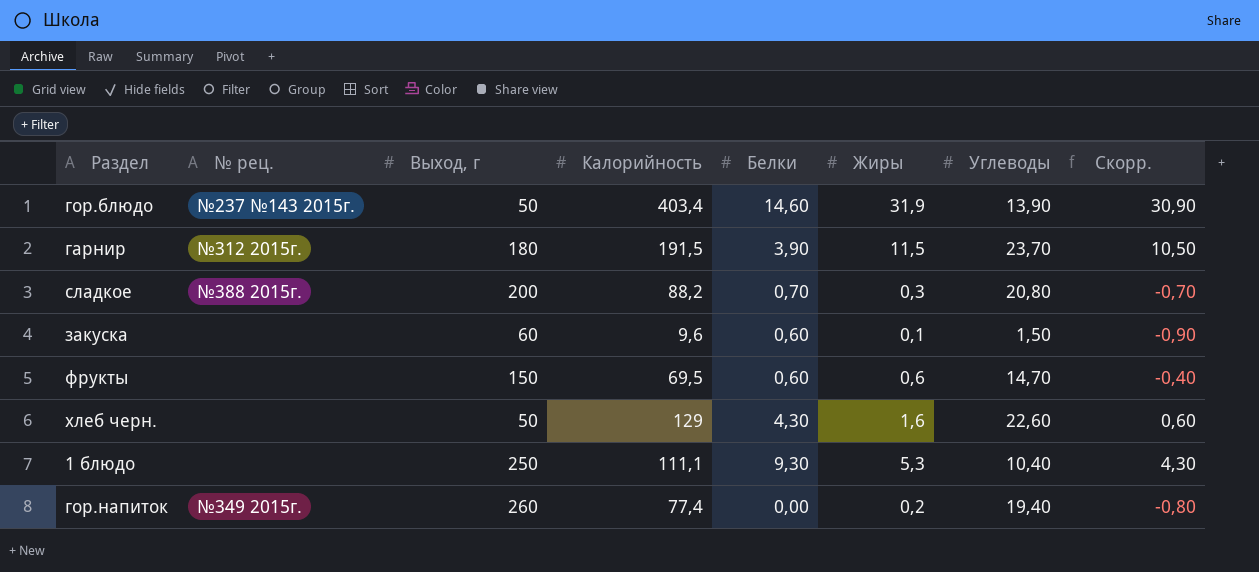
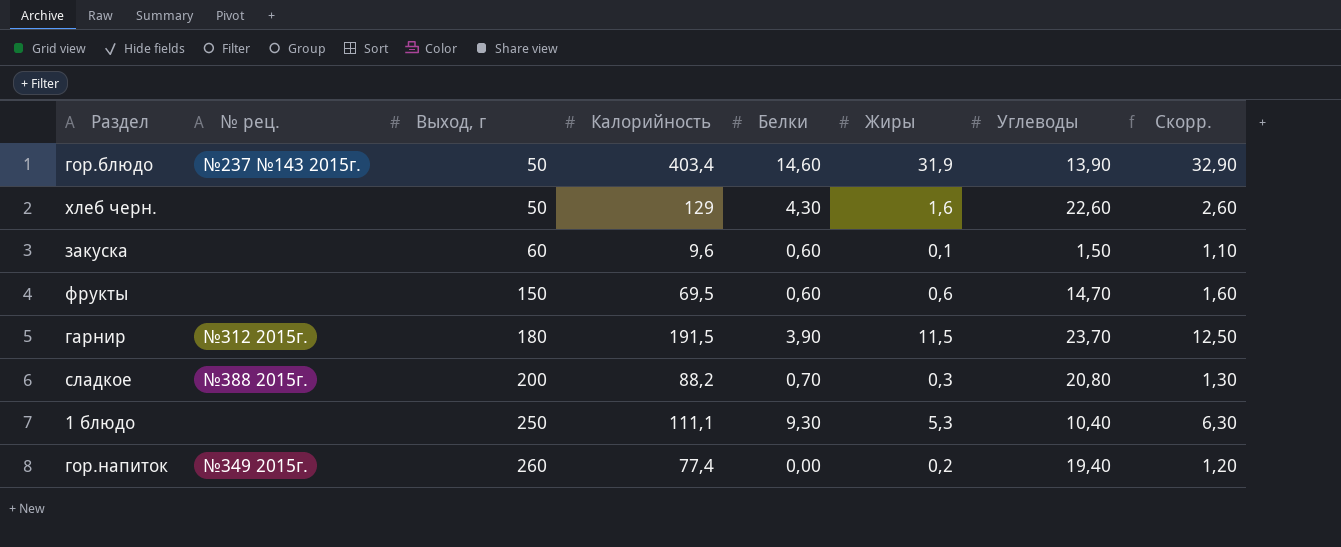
row order: none -> Выход, г ascending
column Скорр. | formula: [Жиры] - 1 -> [Жиры] + 1

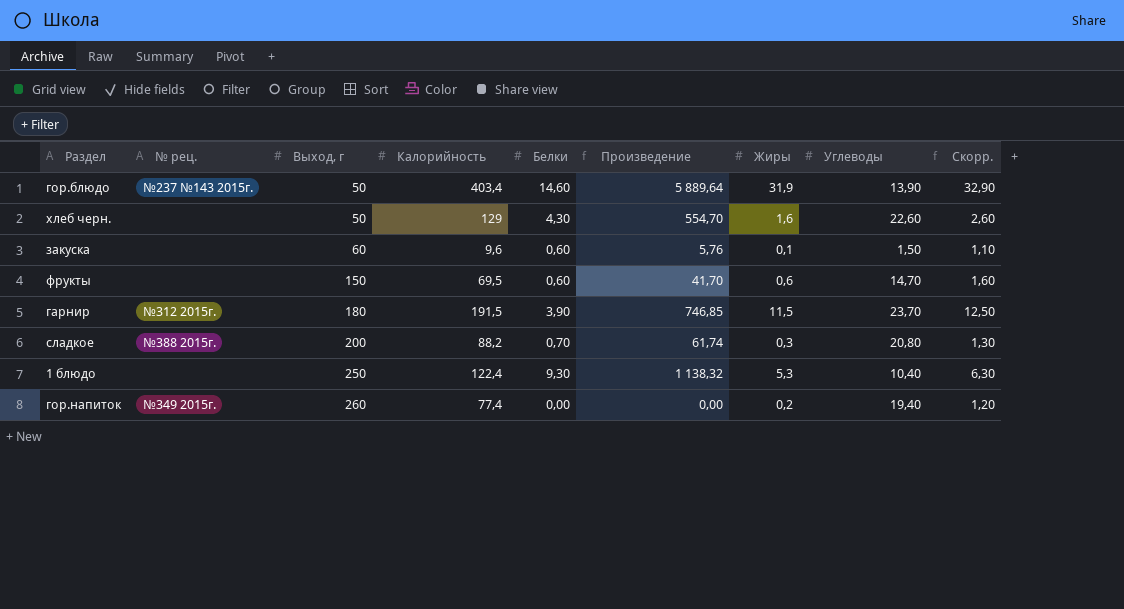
column Произведение | formula: none -> [Калорийность] * [Белки]
1 блюдо | Калорийность: 111,1 -> 122,4

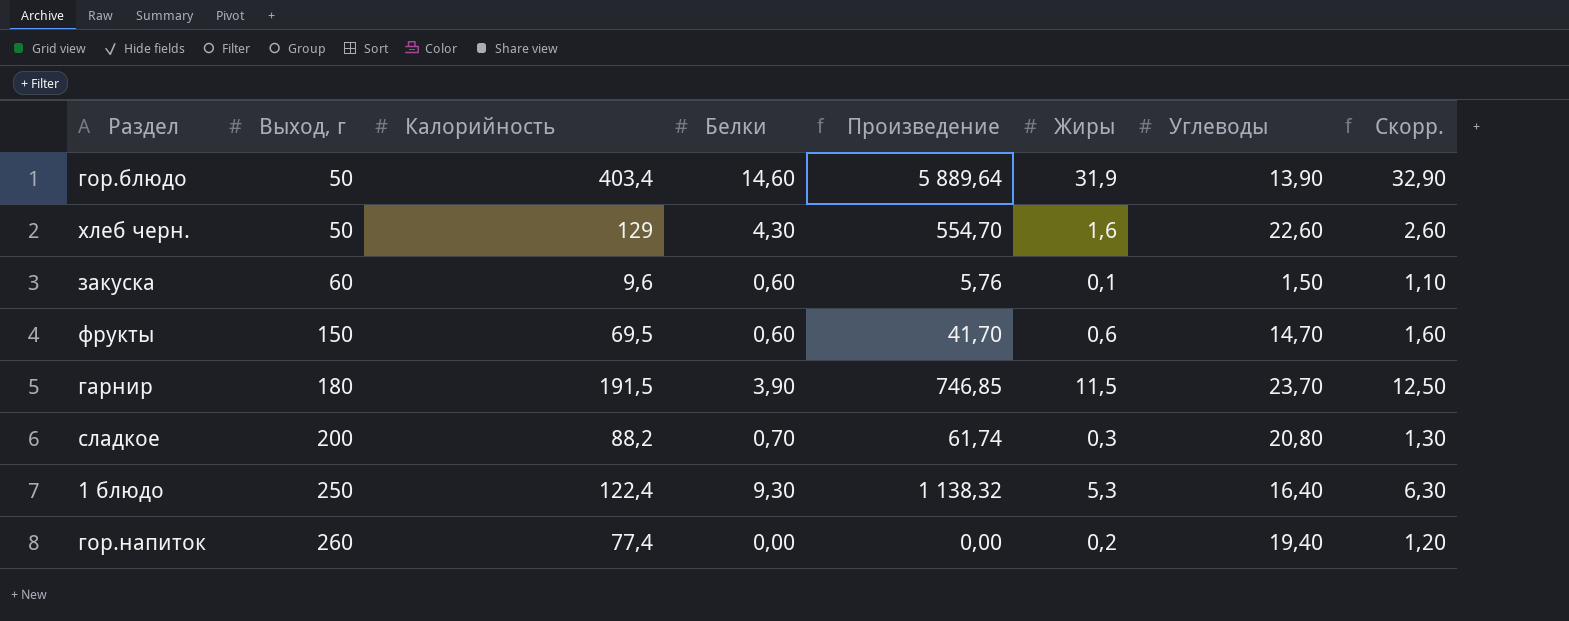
column № рец. | position: 2 -> none
1 блюдо | Углеводы: 10,40 -> 16,40

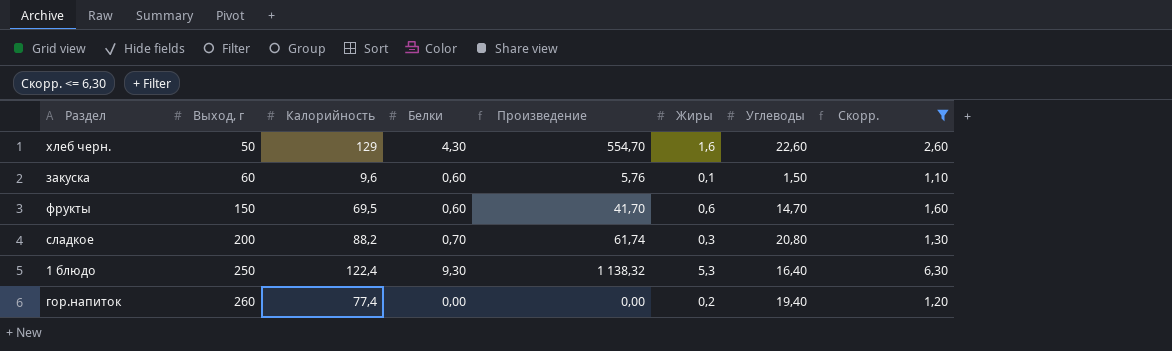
filter: none -> Скорр. <= 6,30

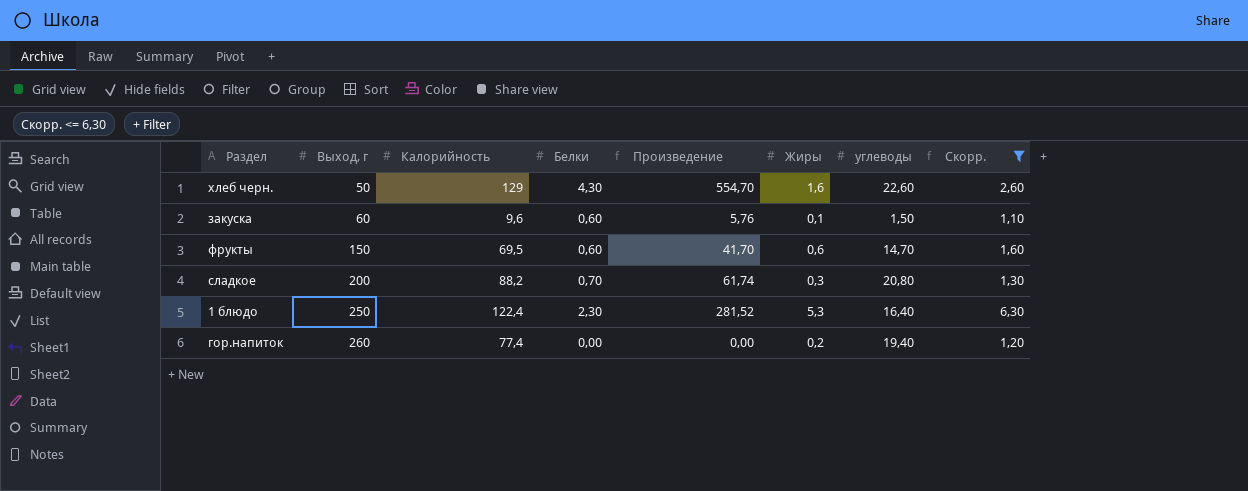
column name: Углеводы -> углеводы
1 блюдо | Белки: 9,30 -> 2,30
1 блюдо | Произведение: 1 138,32 -> 281,52

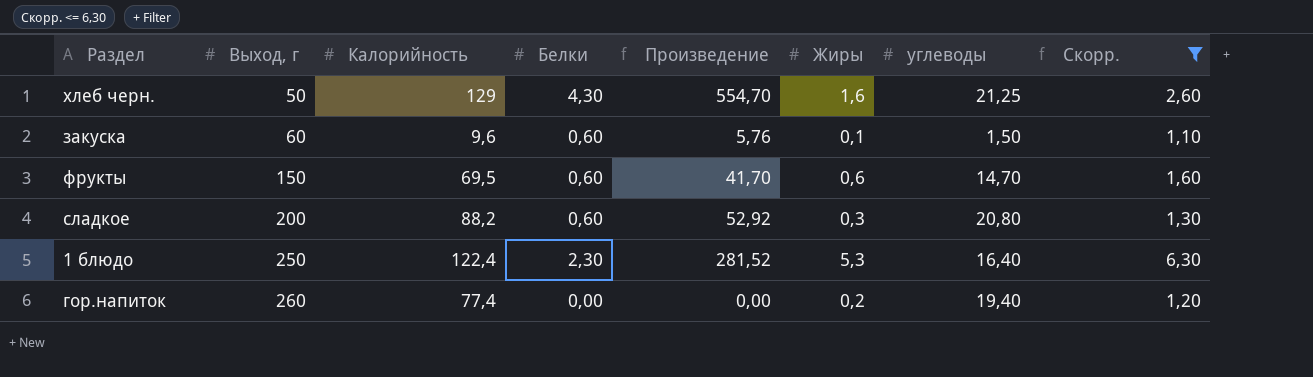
хлеб черн. | углеводы: 22,60 -> 21,25
сладкое | Белки: 0,70 -> 0,60
сладкое | Произведение: 61,74 -> 52,92

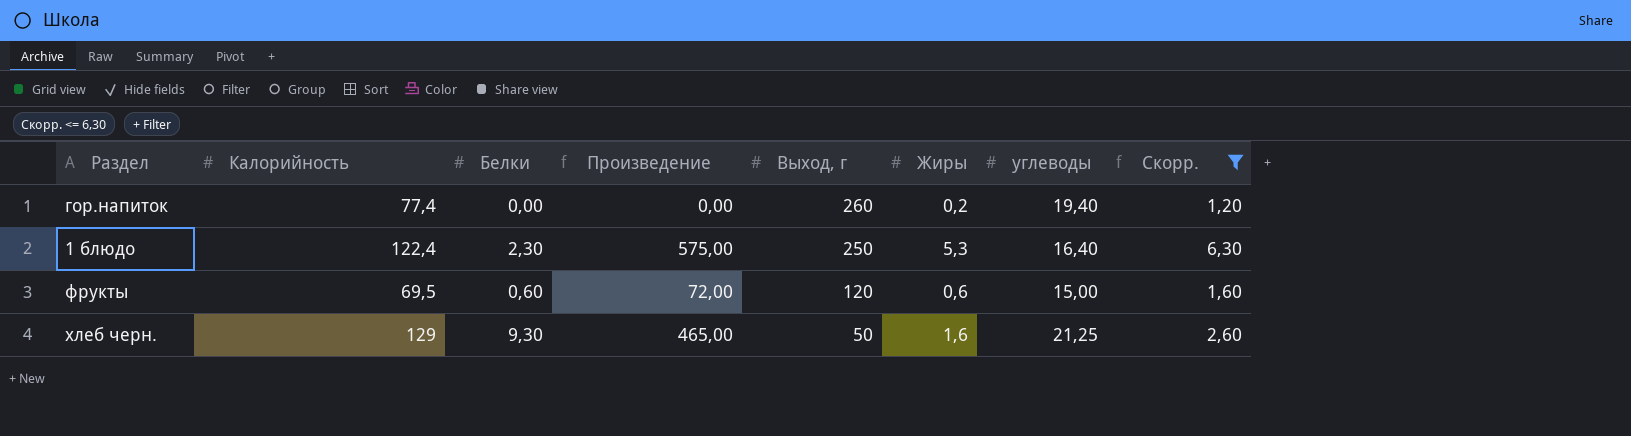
row order: Выход, г ascending -> Выход, г descending
column Произведение | formula: [Калорийность] * [Белки] -> [Белки] * [Выход, г]
column Выход, г | position: 2 -> 5
row закуска: 60 | 9,6 | 0,60 | 5,76 | 0,1 | 1,50 | 1,10 -> none
row сладкое: 200 | 88,2 | 0,60 | 52,92 | 0,3 | 20,80 | 1,30 -> none
фрукты | Выход, г: 150 -> 120
фрукты | углеводы: 14,70 -> 15,00
хлеб черн. | Белки: 4,30 -> 9,30

